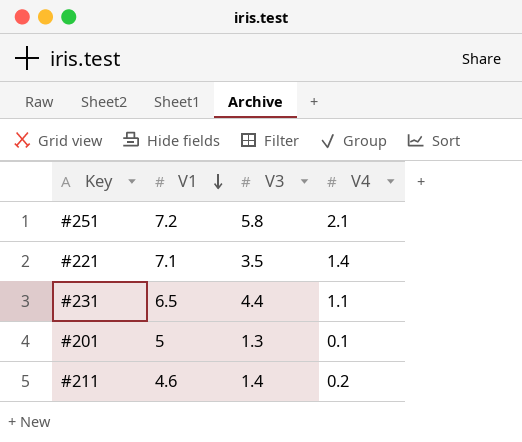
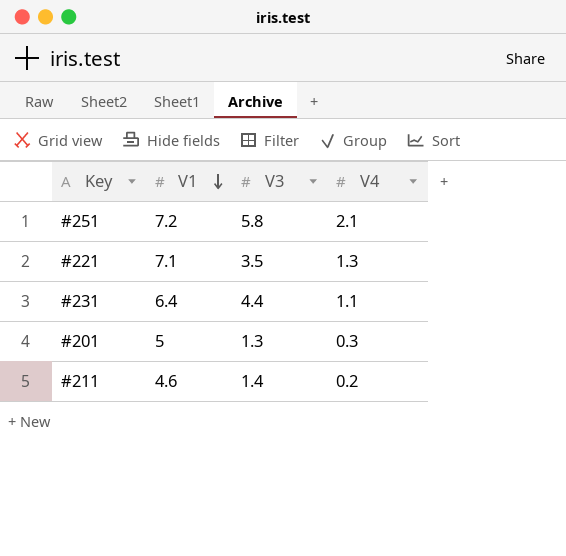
#221 | V4: 1.4 -> 1.3
#231 | V1: 6.5 -> 6.4
#201 | V4: 0.1 -> 0.3

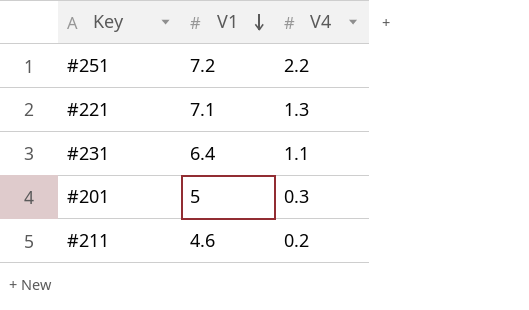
column V3 | position: 3 -> none
#251 | V4: 2.1 -> 2.2

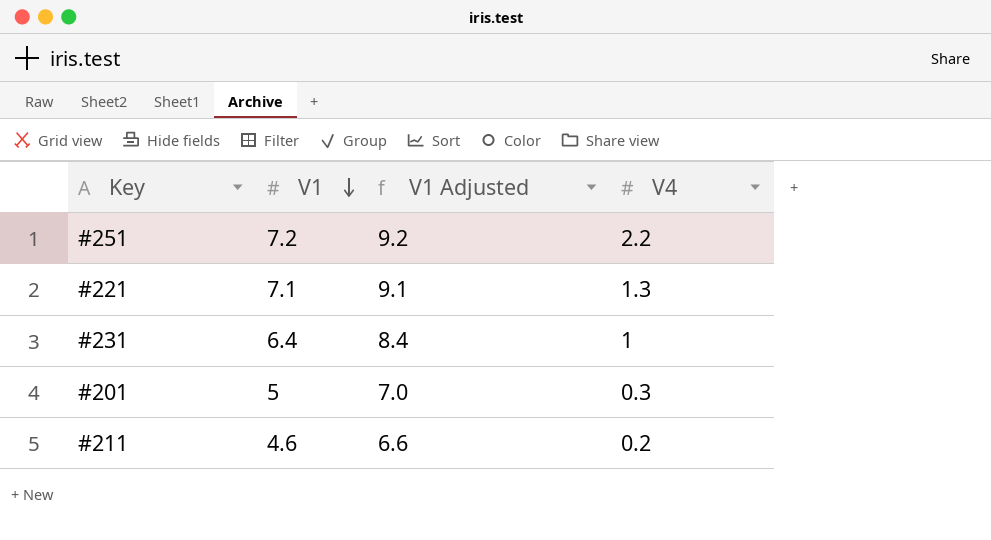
column V1 Adjusted | formula: none -> [V1] + 2
#231 | V4: 1.1 -> 1

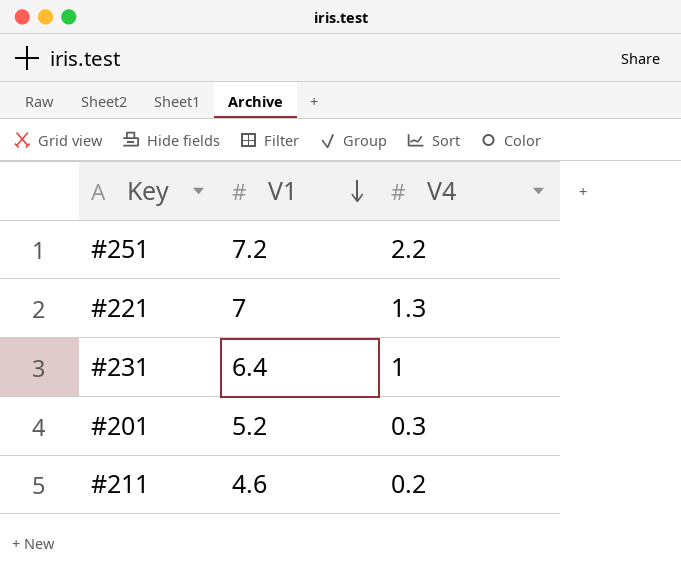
column V1 Adjusted | formula: [V1] + 2 -> none
#221 | V1: 7.1 -> 7
#201 | V1: 5 -> 5.2

